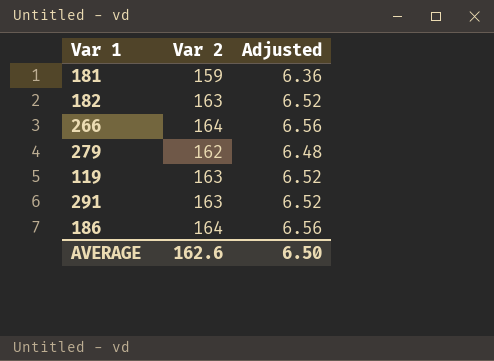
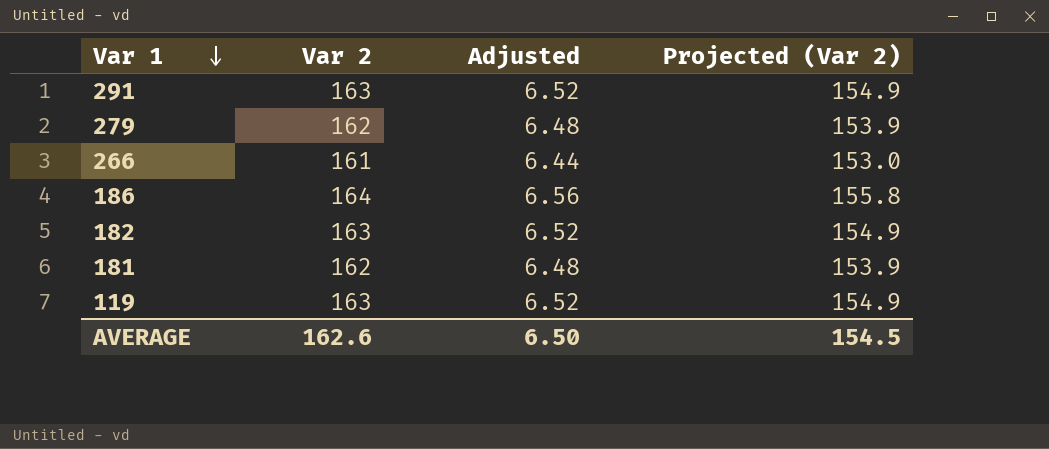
row order: none -> Var 1 descending
column Projected (Var 2) | formula: none -> [Var 2] * 0.95
266 | Var 2: 164 -> 161
266 | Adjusted: 6.56 -> 6.44
181 | Var 2: 159 -> 162
181 | Adjusted: 6.36 -> 6.48

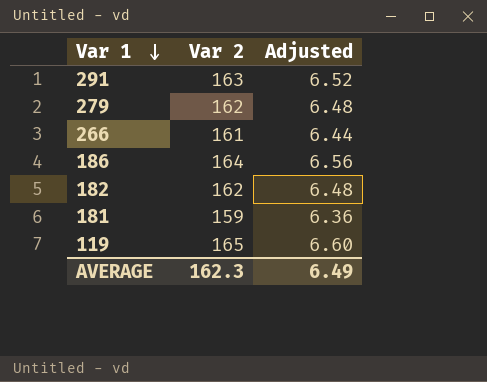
column Projected (Var 2) | formula: [Var 2] * 0.95 -> none
182 | Var 2: 163 -> 162
182 | Adjusted: 6.52 -> 6.48
181 | Var 2: 162 -> 159
181 | Adjusted: 6.48 -> 6.36
119 | Var 2: 163 -> 165
119 | Adjusted: 6.52 -> 6.60
AVERAGE | Var 2: 162.6 -> 162.3
AVERAGE | Adjusted: 6.50 -> 6.49

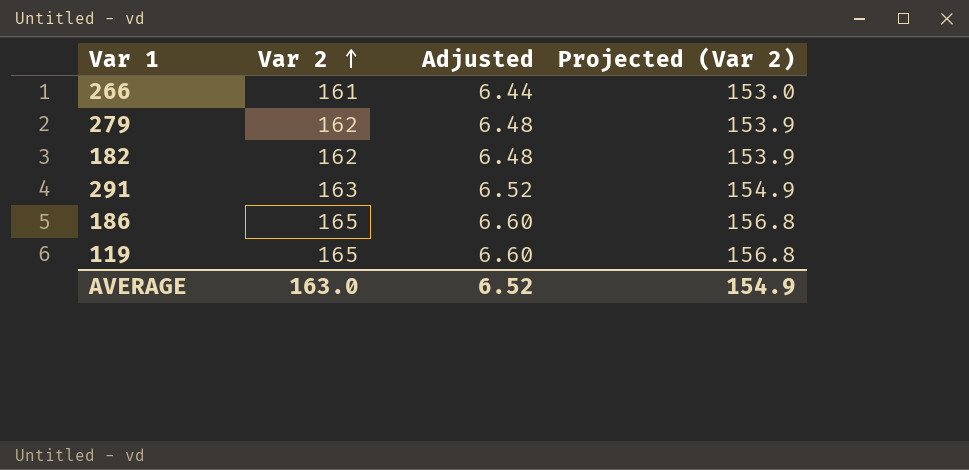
row order: Var 1 descending -> Var 2 ascending
column Projected (Var 2) | formula: none -> [Var 2] * 0.95
row 181: 159 | 6.36 -> none
186 | Var 2: 164 -> 165
186 | Adjusted: 6.56 -> 6.60
AVERAGE | Var 2: 162.3 -> 163.0
AVERAGE | Adjusted: 6.49 -> 6.52

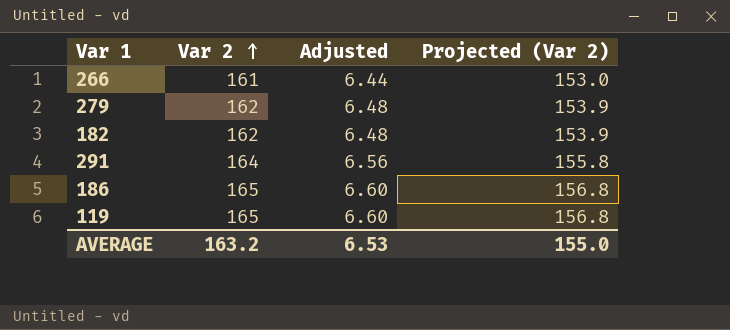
291 | Var 2: 163 -> 164
291 | Adjusted: 6.52 -> 6.56
291 | Projected (Var 2): 154.9 -> 155.8
AVERAGE | Var 2: 163.0 -> 163.2
AVERAGE | Adjusted: 6.52 -> 6.53
AVERAGE | Projected (Var 2): 154.9 -> 155.0

